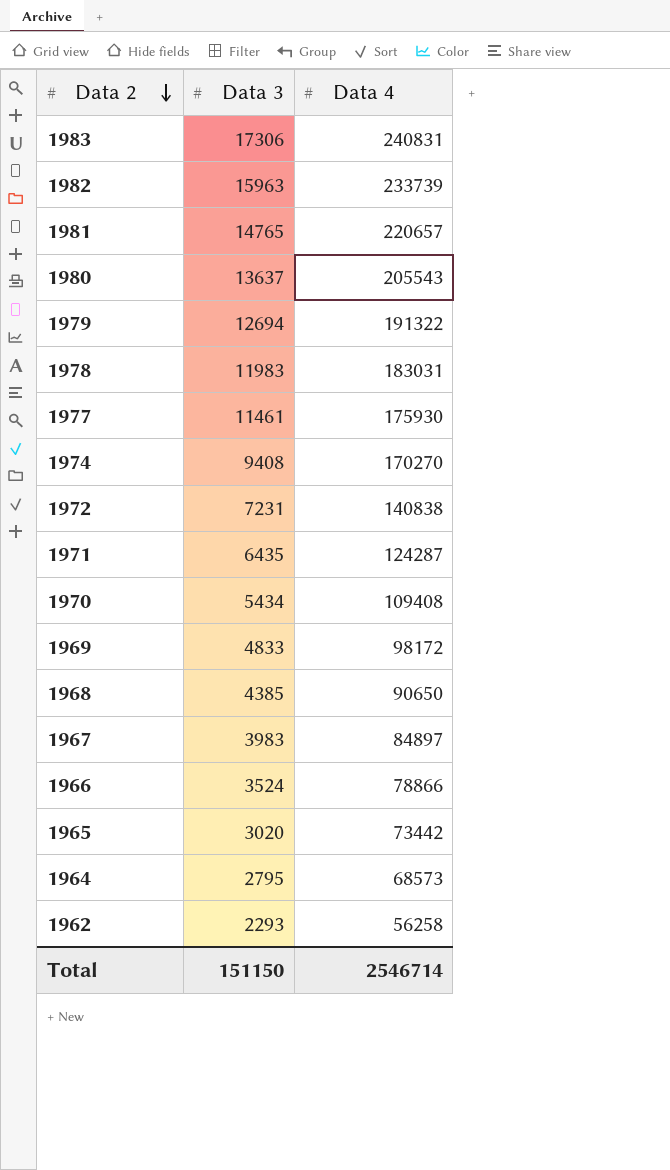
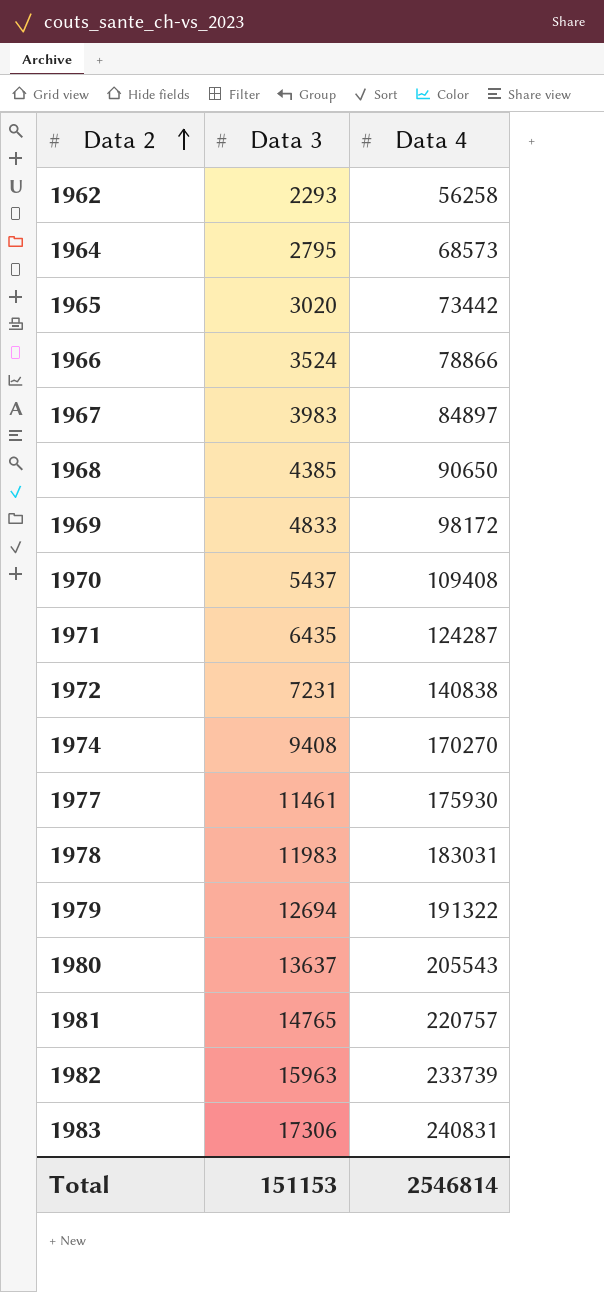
row order: Data 2 descending -> Data 2 ascending
1970 | Data 3: 5434 -> 5437
1981 | Data 4: 220657 -> 220757
Total | Data 3: 151150 -> 151153
Total | Data 4: 2546714 -> 2546814

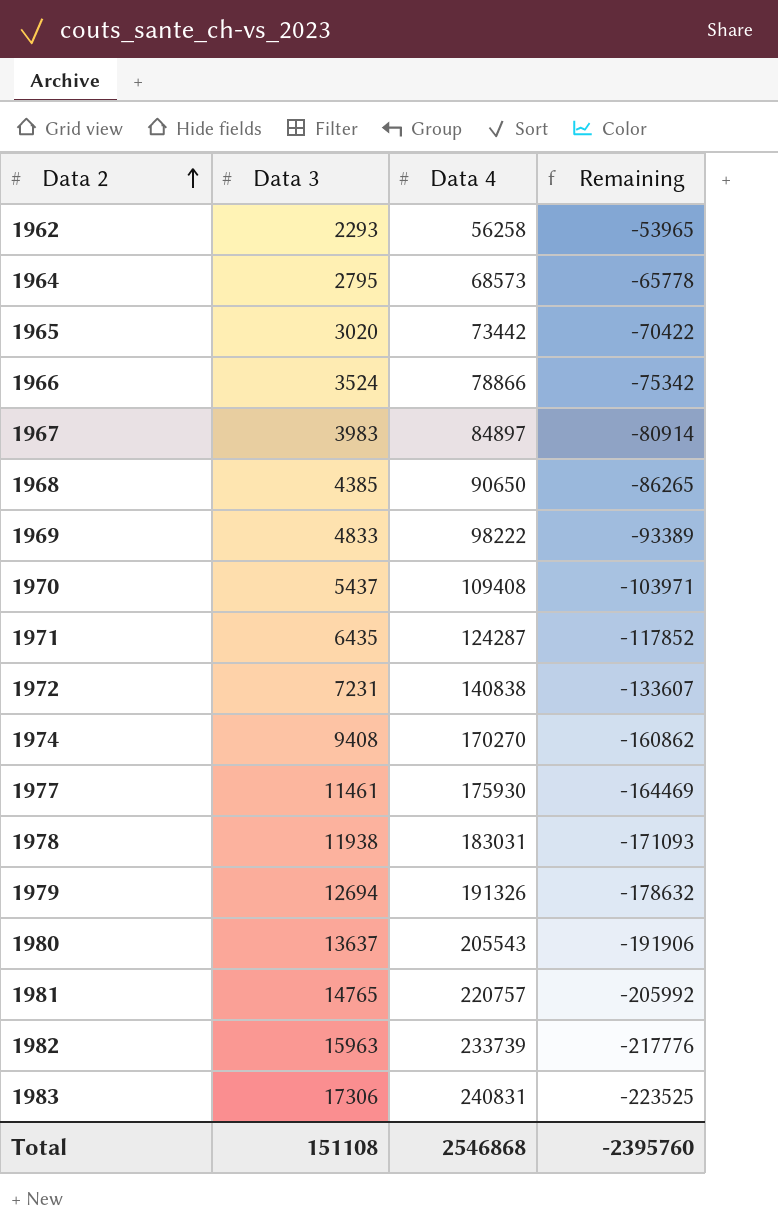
column Remaining | formula: none -> [Data 3] - [Data 4]
1969 | Data 4: 98172 -> 98222
1978 | Data 3: 11983 -> 11938
1979 | Data 4: 191322 -> 191326
Total | Data 3: 151153 -> 151108
Total | Data 4: 2546814 -> 2546868

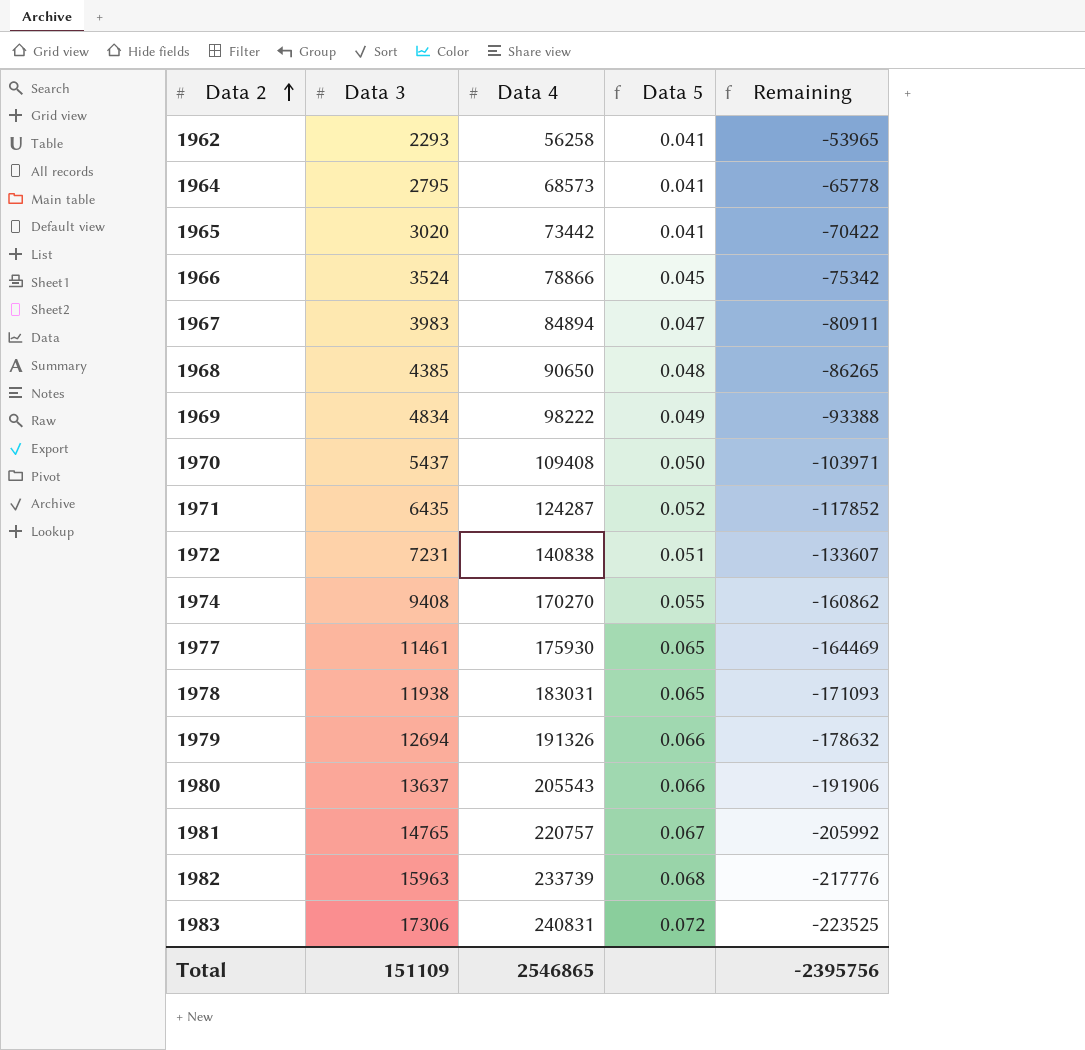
column Data 5 | formula: none -> [Data 3] / [Data 4]
1967 | Data 4: 84897 -> 84894
1967 | Remaining: -80914 -> -80911
1969 | Data 3: 4833 -> 4834
1969 | Remaining: -93389 -> -93388
Total | Data 3: 151108 -> 151109
Total | Data 4: 2546868 -> 2546865
Total | Remaining: -2395760 -> -2395756

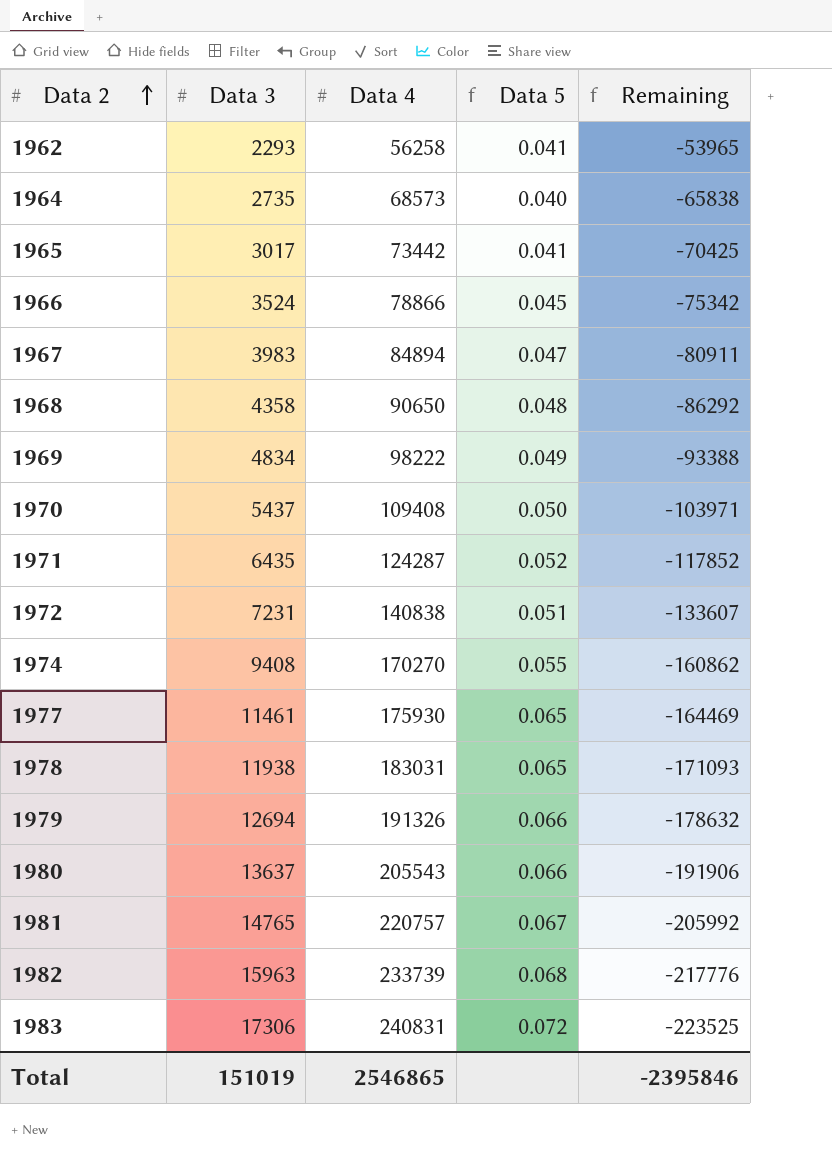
1964 | Data 3: 2795 -> 2735
1964 | Data 5: 0.041 -> 0.040
1964 | Remaining: -65778 -> -65838
1965 | Data 3: 3020 -> 3017
1965 | Remaining: -70422 -> -70425
1968 | Data 3: 4385 -> 4358
1968 | Remaining: -86265 -> -86292
Total | Data 3: 151109 -> 151019
Total | Remaining: -2395756 -> -2395846

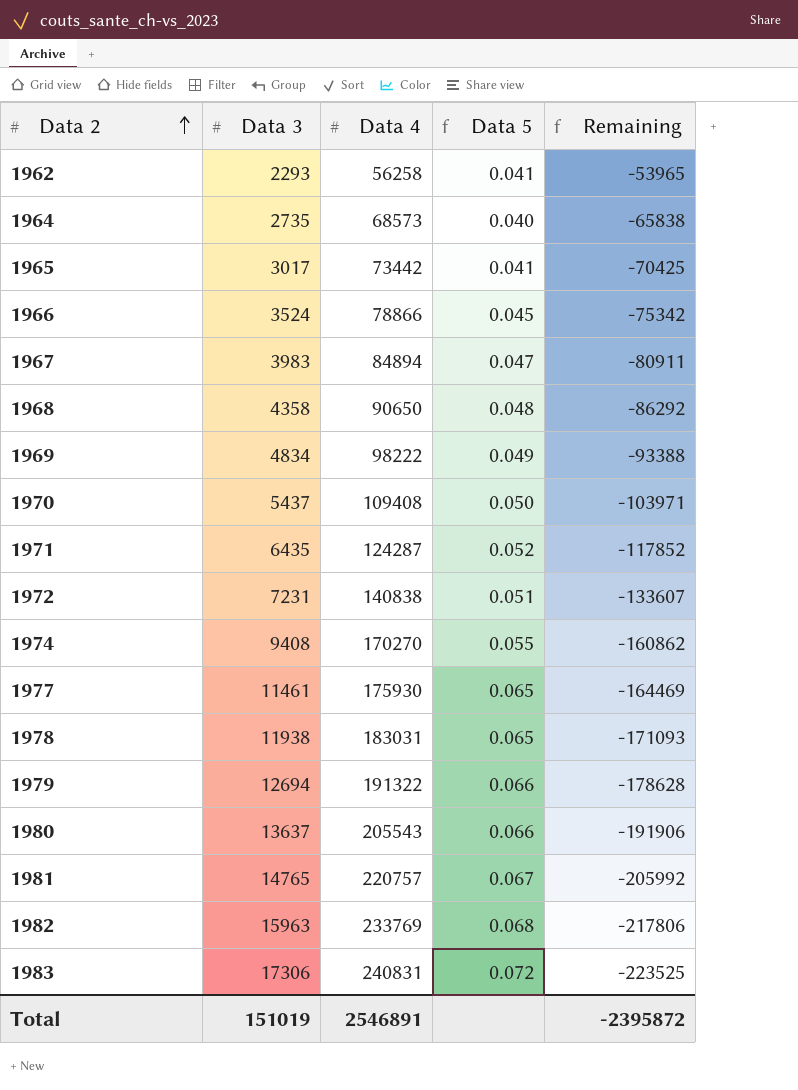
1979 | Data 4: 191326 -> 191322
1979 | Remaining: -178632 -> -178628
1982 | Data 4: 233739 -> 233769
1982 | Remaining: -217776 -> -217806
Total | Data 4: 2546865 -> 2546891
Total | Remaining: -2395846 -> -2395872

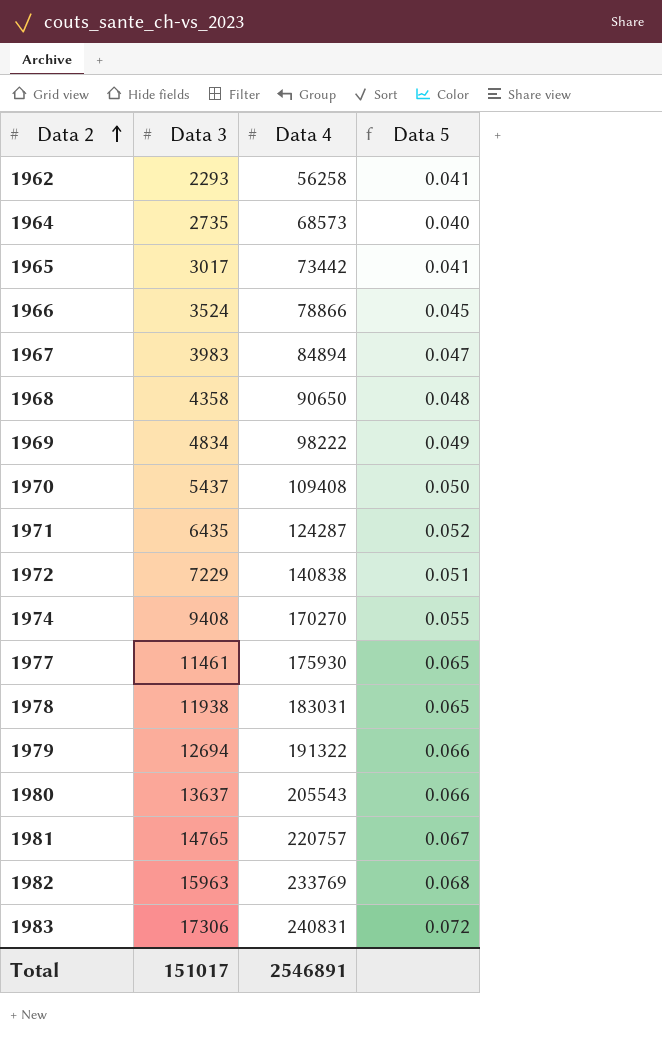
column Remaining | formula: [Data 3] - [Data 4] -> none
1972 | Data 3: 7231 -> 7229
Total | Data 3: 151019 -> 151017

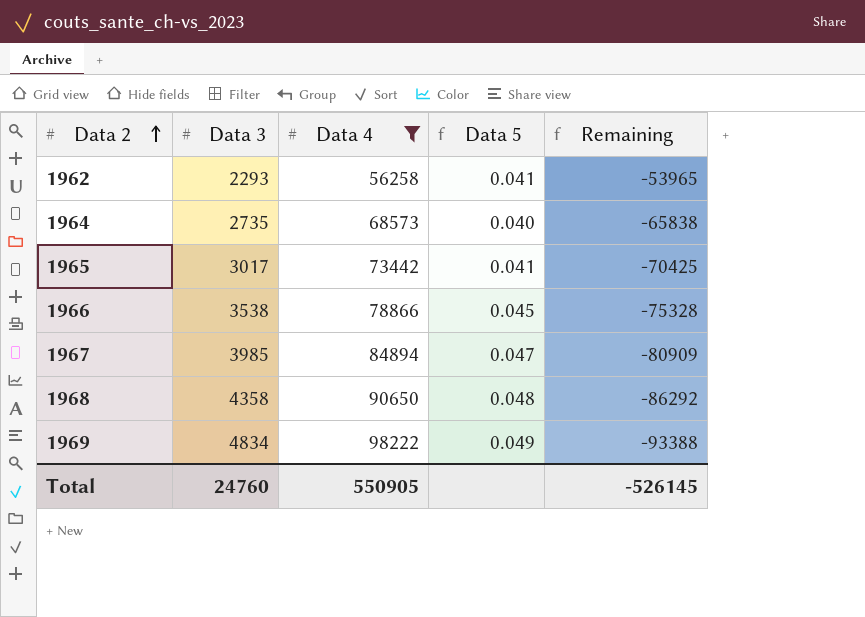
filter: none -> Data 4 <= 98222
column Remaining | formula: none -> [Data 3] - [Data 4]
1966 | Data 3: 3524 -> 3538
1967 | Data 3: 3983 -> 3985
Total | Data 3: 151017 -> 24760
Total | Data 4: 2546891 -> 550905

